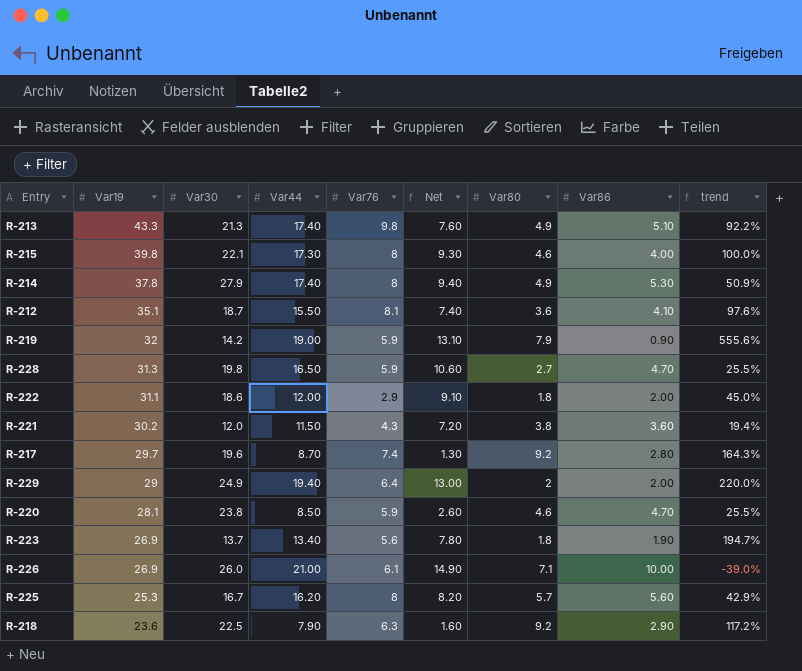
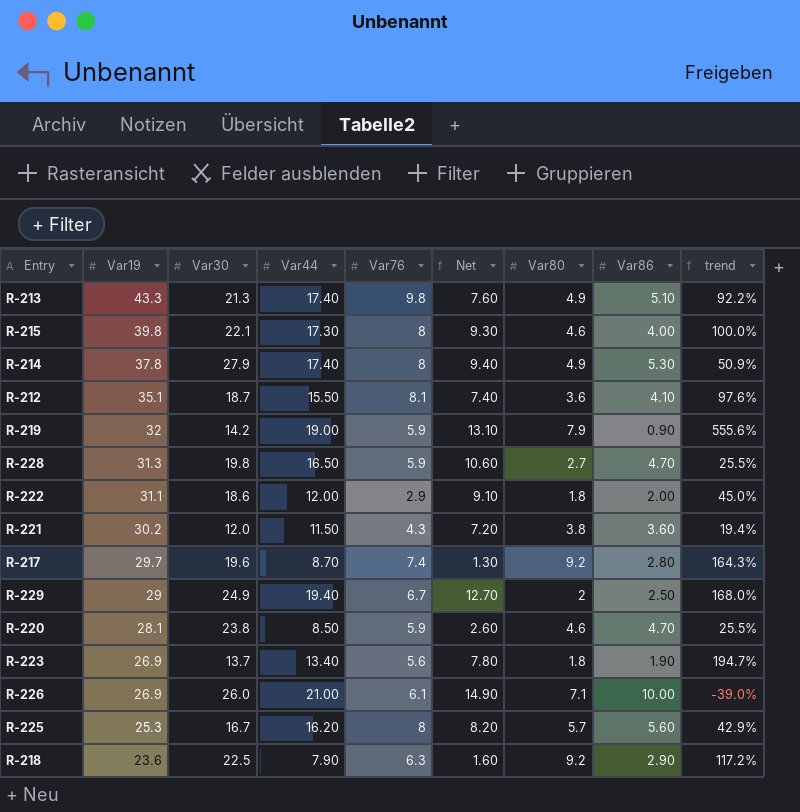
R-229 | Var76: 6.4 -> 6.7
R-229 | Net: 13.00 -> 12.70
R-229 | Var86: 2.00 -> 2.50
R-229 | trend: 220.0% -> 168.0%

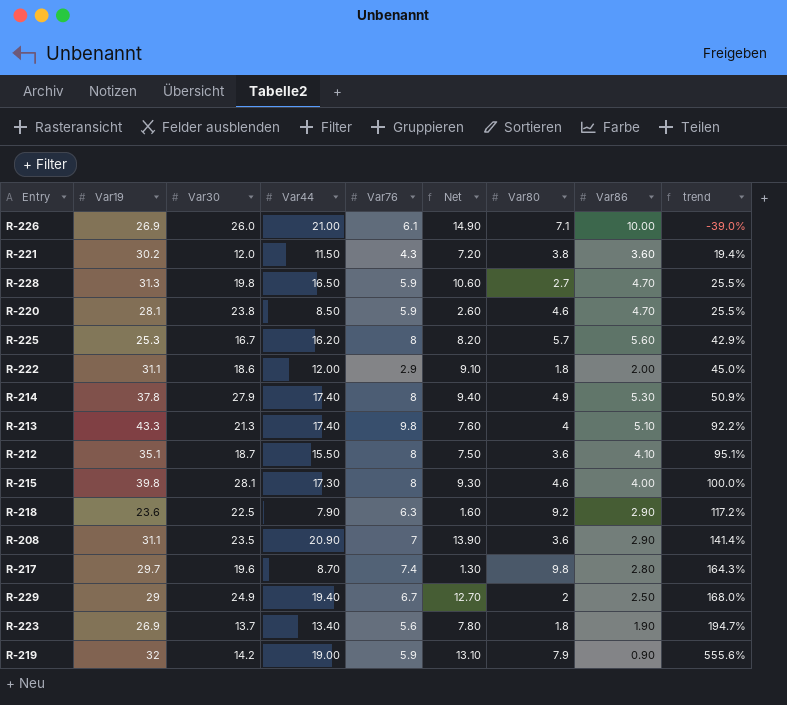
row order: Var19 descending -> trend ascending
R-213 | Var80: 4.9 -> 4
R-212 | Var76: 8.1 -> 8
R-212 | Net: 7.40 -> 7.50
R-212 | trend: 97.6% -> 95.1%
R-215 | Var30: 22.1 -> 28.1
row R-208: none -> 31.1 | 23.5 | 20.90 | 7 | 13.90 | 3.6 | 2.90 | 141.4%
R-217 | Var80: 9.2 -> 9.8

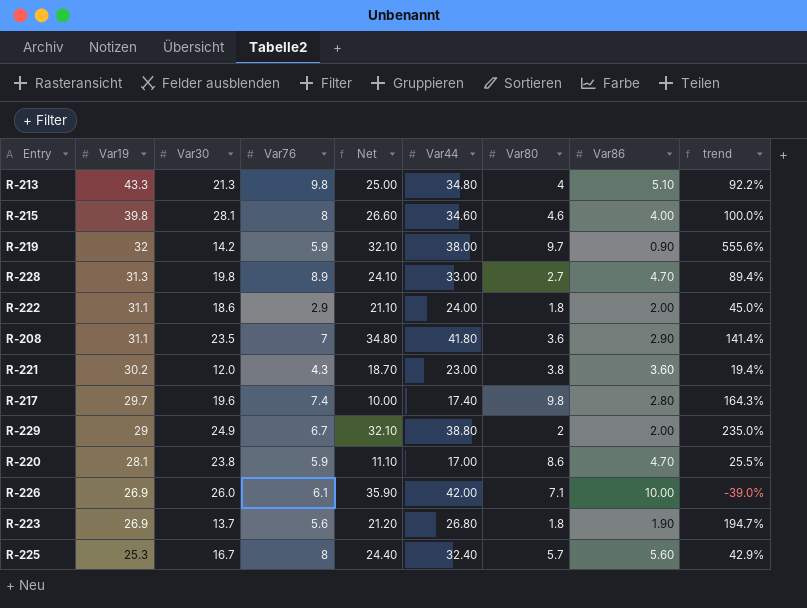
row order: trend ascending -> Var19 descending
column Var44 | position: 4 -> 6
row R-214: 37.8 | 27.9 | 17.40 | 8 | 9.40 | 4.9 | 5.30 | 50.9% -> none
row R-212: 35.1 | 18.7 | 15.50 | 8 | 7.50 | 3.6 | 4.10 | 95.1% -> none
row R-218: 23.6 | 22.5 | 7.90 | 6.3 | 1.60 | 9.2 | 2.90 | 117.2% -> none
R-213 | Net: 7.60 -> 25.00
R-213 | Var44: 17.40 -> 34.80
R-215 | Net: 9.30 -> 26.60
R-215 | Var44: 17.30 -> 34.60
R-219 | Net: 13.10 -> 32.10
R-219 | Var44: 19.00 -> 38.00
R-219 | Var80: 7.9 -> 9.7
R-228 | Var76: 5.9 -> 8.9
R-228 | Net: 10.60 -> 24.10
R-228 | Var44: 16.50 -> 33.00
R-228 | trend: 25.5% -> 89.4%
R-222 | Net: 9.10 -> 21.10
R-222 | Var44: 12.00 -> 24.00
R-208 | Net: 13.90 -> 34.80
R-208 | Var44: 20.90 -> 41.80
R-221 | Net: 7.20 -> 18.70
R-221 | Var44: 11.50 -> 23.00
R-217 | Net: 1.30 -> 10.00
R-217 | Var44: 8.70 -> 17.40
R-229 | Net: 12.70 -> 32.10
R-229 | Var44: 19.40 -> 38.80
R-229 | Var86: 2.50 -> 2.00
R-229 | trend: 168.0% -> 235.0%
R-220 | Net: 2.60 -> 11.10
R-220 | Var44: 8.50 -> 17.00
R-220 | Var80: 4.6 -> 8.6
R-226 | Net: 14.90 -> 35.90
R-226 | Var44: 21.00 -> 42.00
R-223 | Net: 7.80 -> 21.20
R-223 | Var44: 13.40 -> 26.80
R-225 | Net: 8.20 -> 24.40
R-225 | Var44: 16.20 -> 32.40

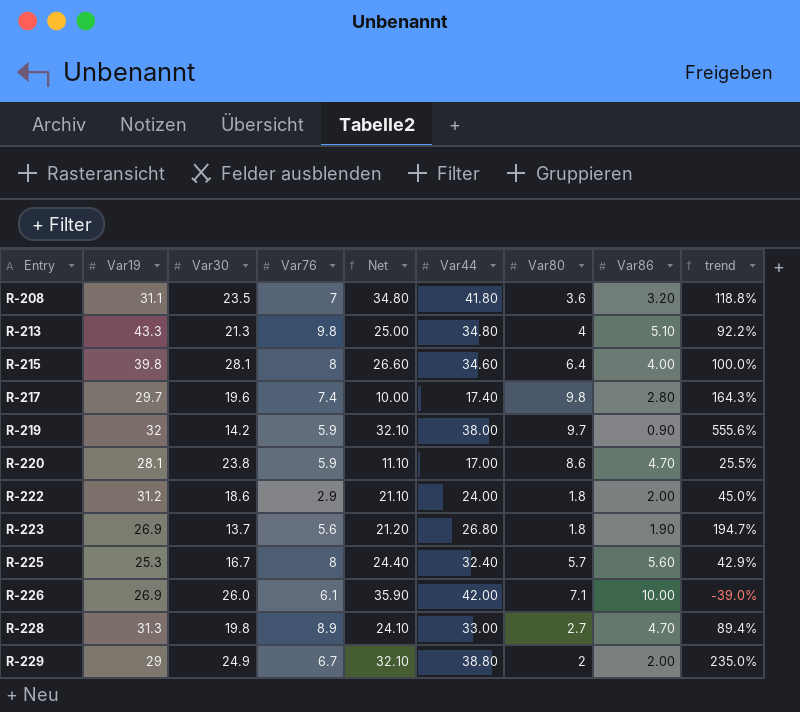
row order: Var19 descending -> Entry ascending
row R-221: 30.2 | 12.0 | 4.3 | 18.70 | 23.00 | 3.8 | 3.60 | 19.4% -> none
R-208 | Var86: 2.90 -> 3.20
R-208 | trend: 141.4% -> 118.8%
R-215 | Var80: 4.6 -> 6.4
R-222 | Var19: 31.1 -> 31.2

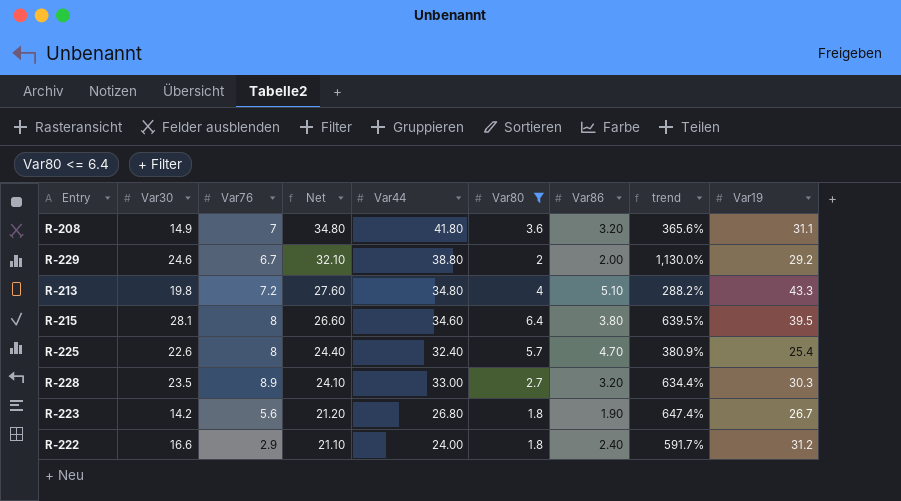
filter: none -> Var80 <= 6.4
row order: Entry ascending -> Net descending
column trend | formula: ([Var76] - [Var86]) / [Var86] -> ([Var30] - [Var86]) / [Var86]
column Var19 | position: 2 -> 9
R-208 | Var30: 23.5 -> 14.9
R-229 | Var30: 24.9 -> 24.6
R-229 | Var19: 29 -> 29.2
R-213 | Var30: 21.3 -> 19.8
R-213 | Var76: 9.8 -> 7.2
R-213 | Net: 25.00 -> 27.60
R-215 | Var86: 4.00 -> 3.80
R-215 | Var19: 39.8 -> 39.5
R-225 | Var30: 16.7 -> 22.6
R-225 | Var86: 5.60 -> 4.70
R-225 | Var19: 25.3 -> 25.4
R-228 | Var30: 19.8 -> 23.5
R-228 | Var86: 4.70 -> 3.20
R-228 | Var19: 31.3 -> 30.3
R-223 | Var30: 13.7 -> 14.2
R-223 | Var19: 26.9 -> 26.7
R-222 | Var30: 18.6 -> 16.6
R-222 | Var86: 2.00 -> 2.40

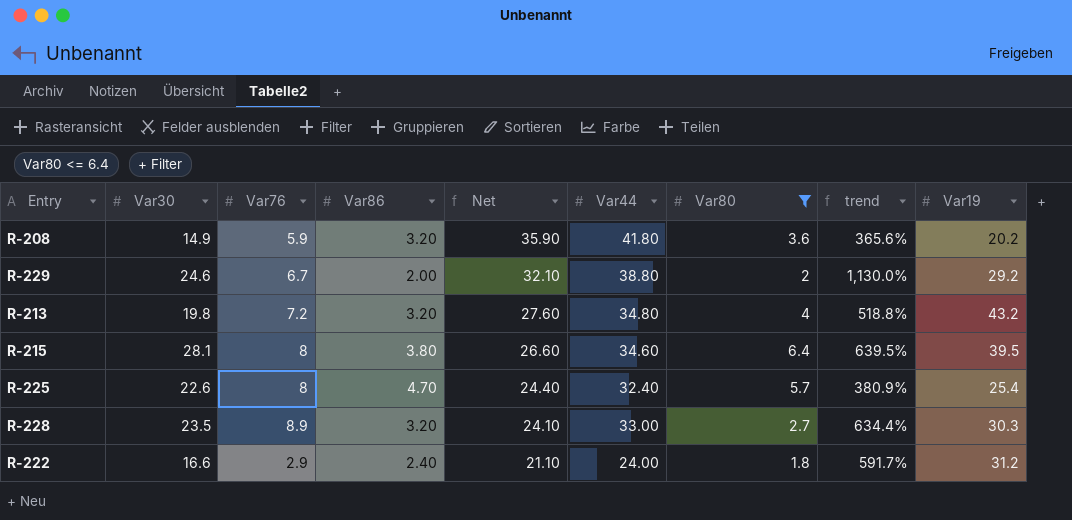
column Var86 | position: 7 -> 4
row R-223: 14.2 | 5.6 | 21.20 | 26.80 | 1.8 | 1.90 | 647.4% | 26.7 -> none
R-208 | Var76: 7 -> 5.9
R-208 | Net: 34.80 -> 35.90
R-208 | Var19: 31.1 -> 20.2
R-213 | Var86: 5.10 -> 3.20
R-213 | trend: 288.2% -> 518.8%
R-213 | Var19: 43.3 -> 43.2

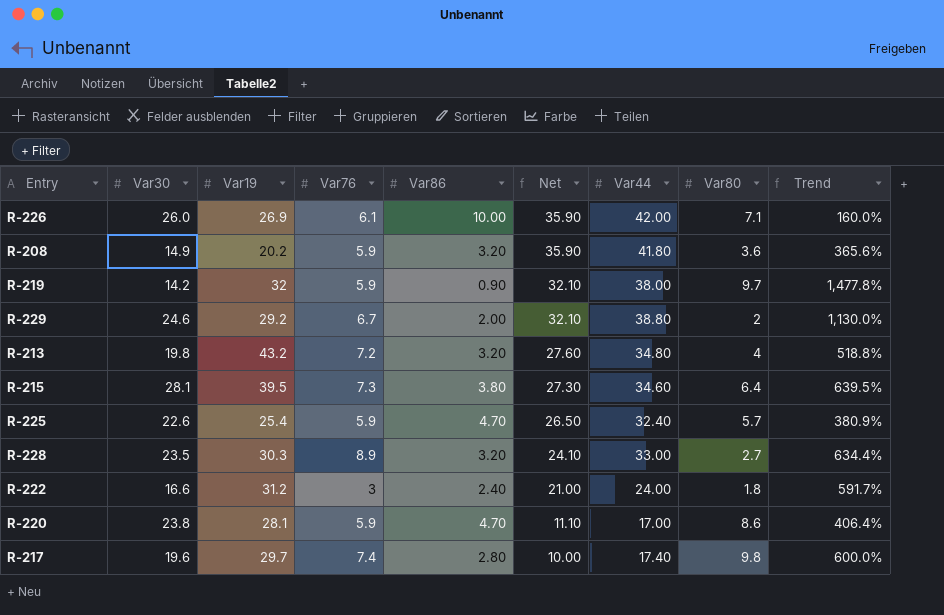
filter: Var80 <= 6.4 -> none
column Var19 | position: 9 -> 3
column name: trend -> Trend
R-215 | Var76: 8 -> 7.3
R-215 | Net: 26.60 -> 27.30
R-225 | Var76: 8 -> 5.9
R-225 | Net: 24.40 -> 26.50
R-222 | Var76: 2.9 -> 3
R-222 | Net: 21.10 -> 21.00

